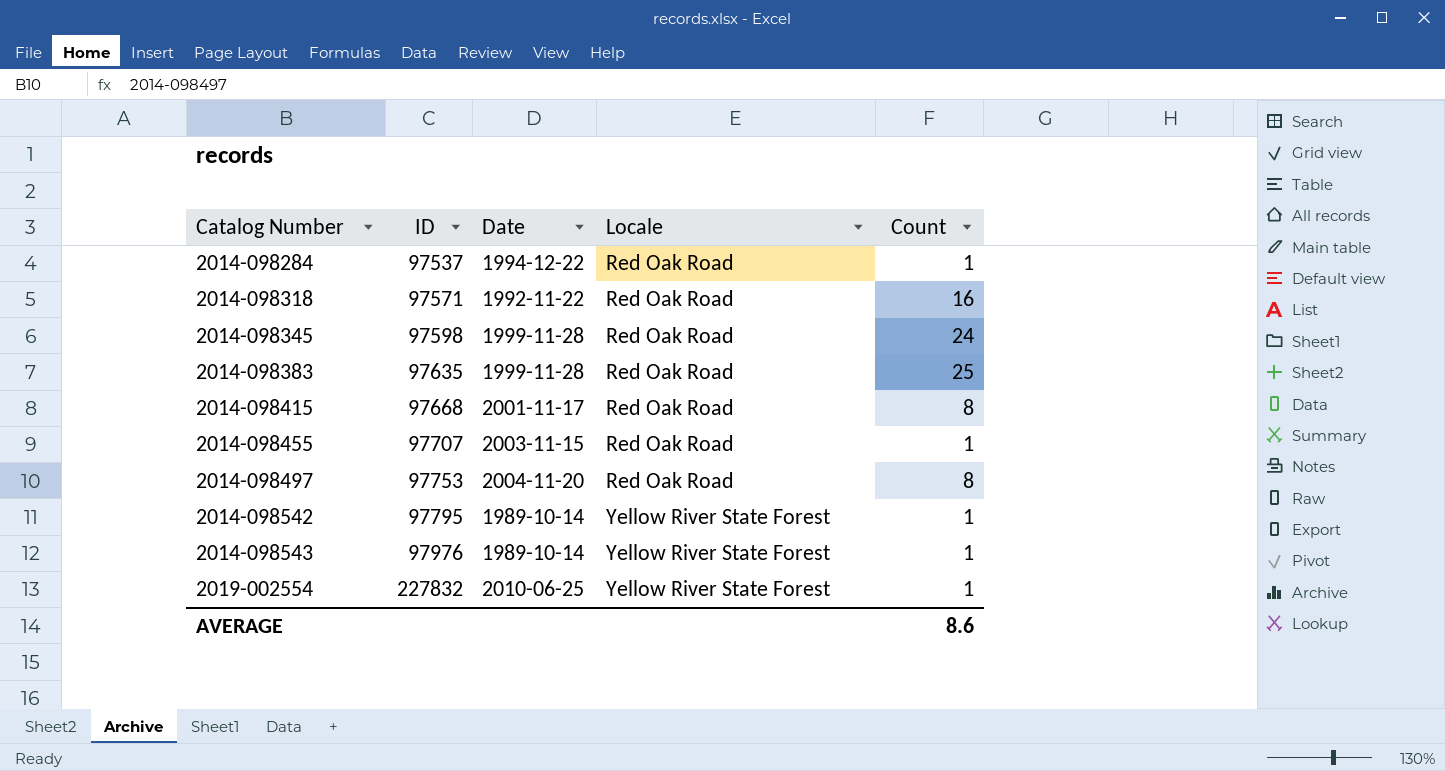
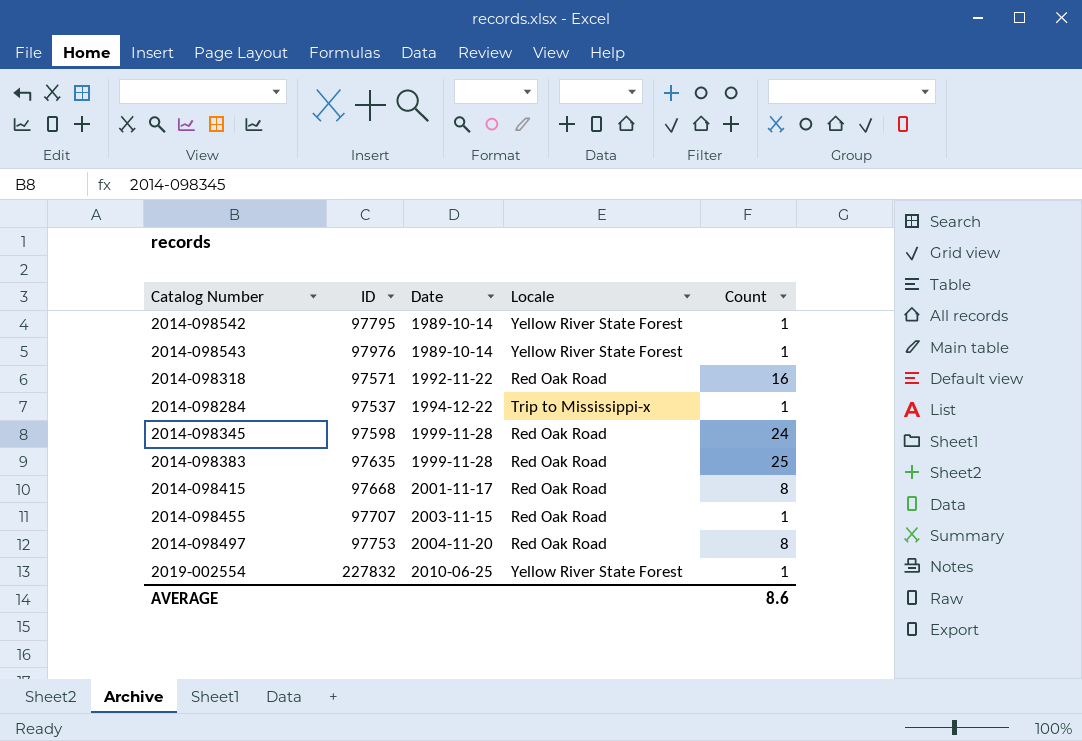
row order: Catalog Number ascending -> Date ascending
2014-098284 | Locale: Red Oak Road -> Trip to Mississippi-x

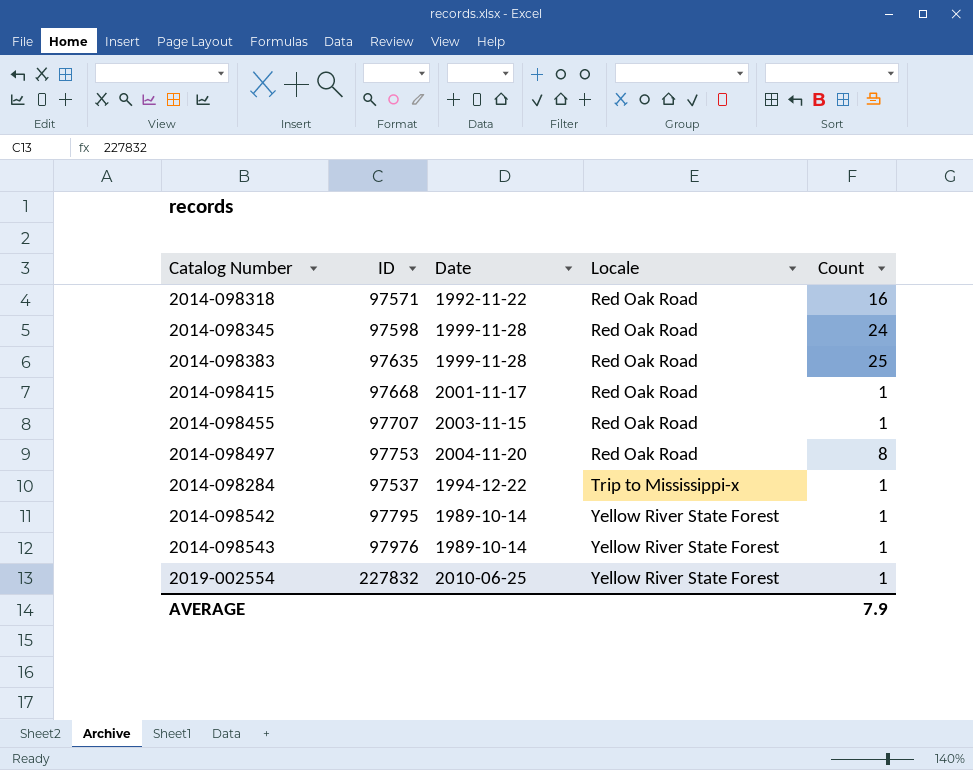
row order: Date ascending -> Locale ascending
2014-098415 | Count: 8 -> 1
AVERAGE | Count: 8.6 -> 7.9

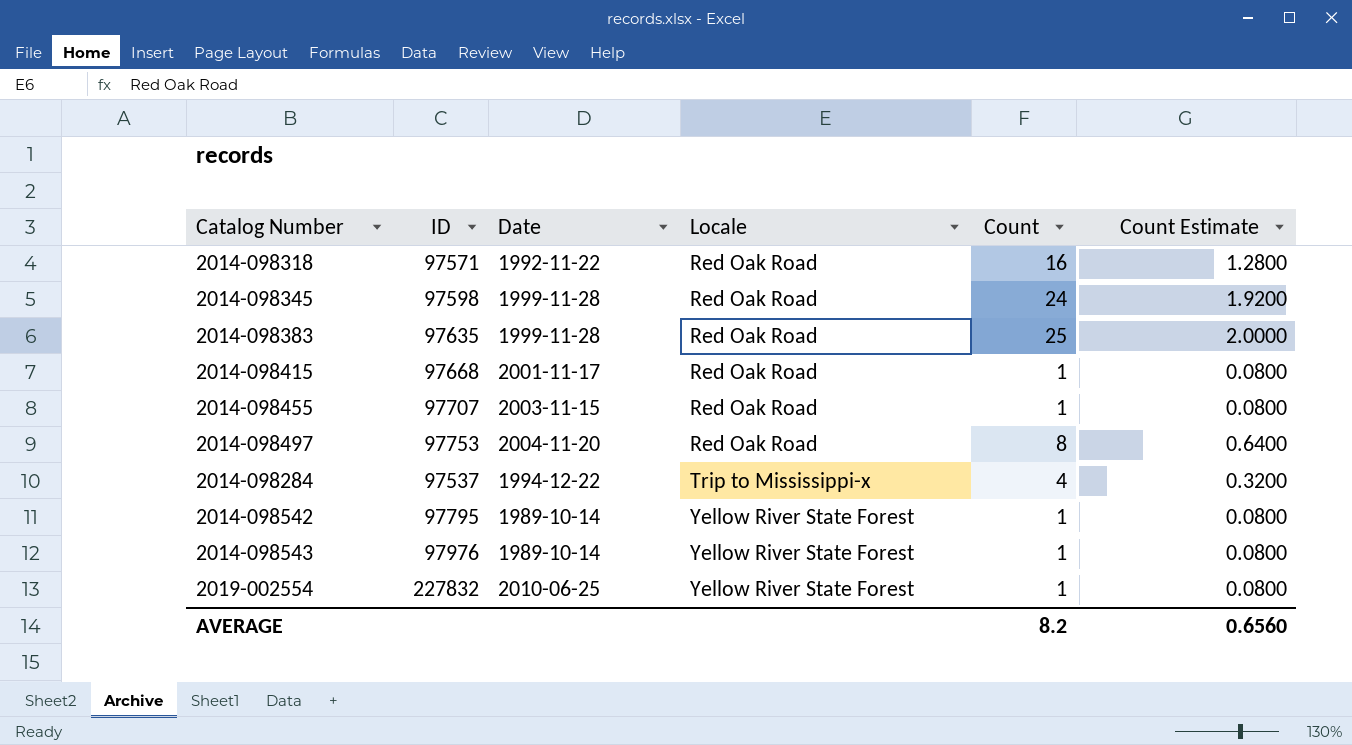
column Count Estimate | formula: none -> [Count] * 0.08
2014-098284 | Count: 1 -> 4
AVERAGE | Count: 7.9 -> 8.2

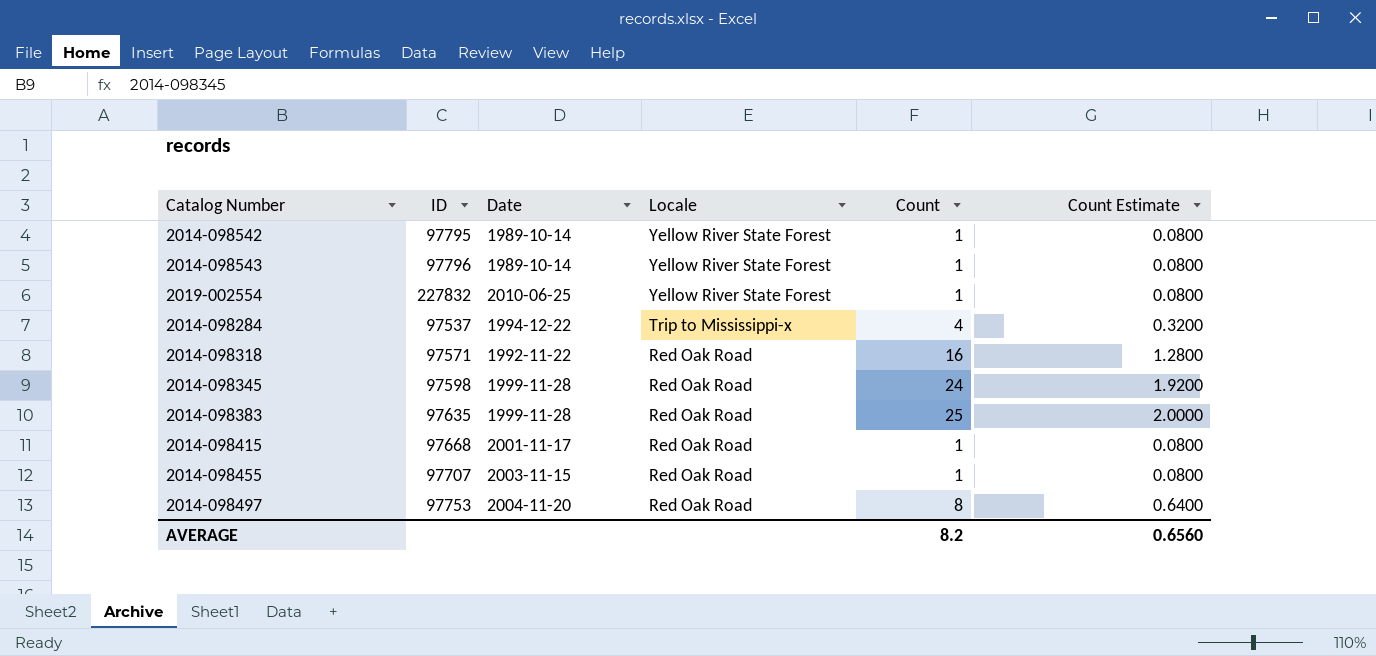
row order: Locale ascending -> Locale descending
2014-098543 | ID: 97976 -> 97796

